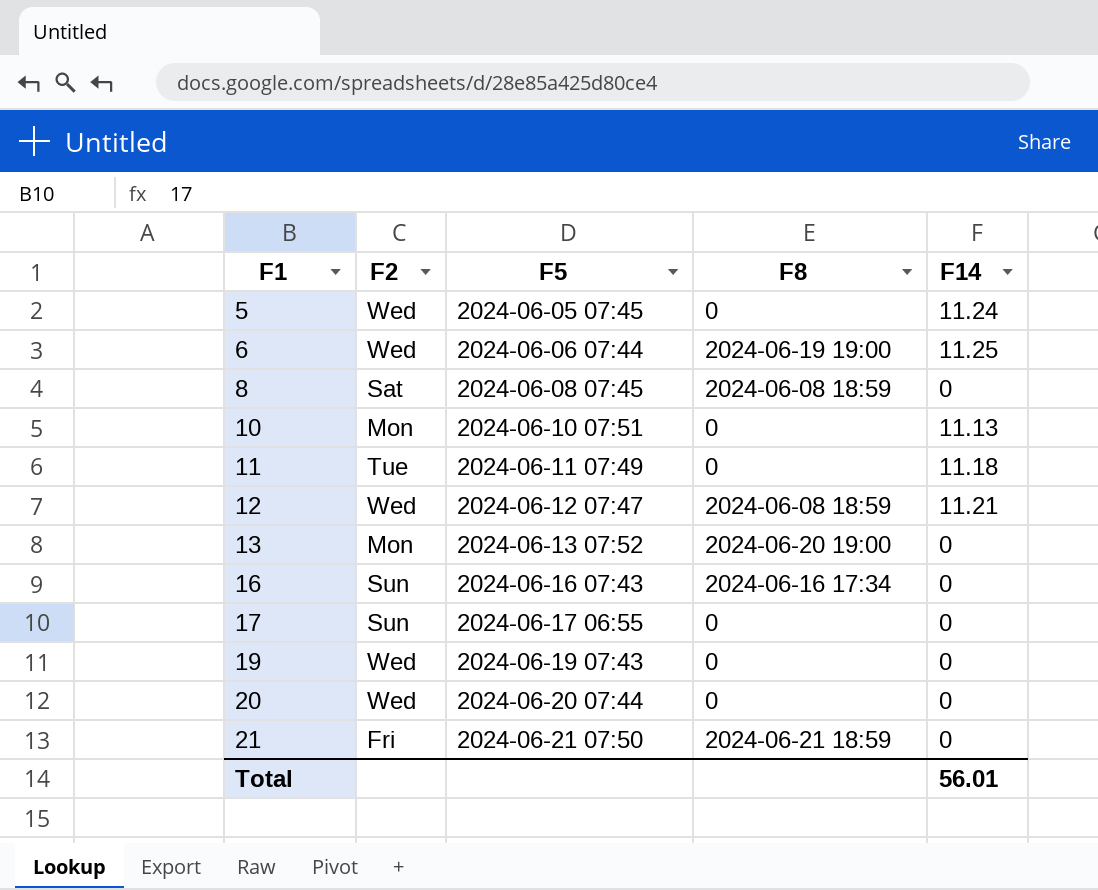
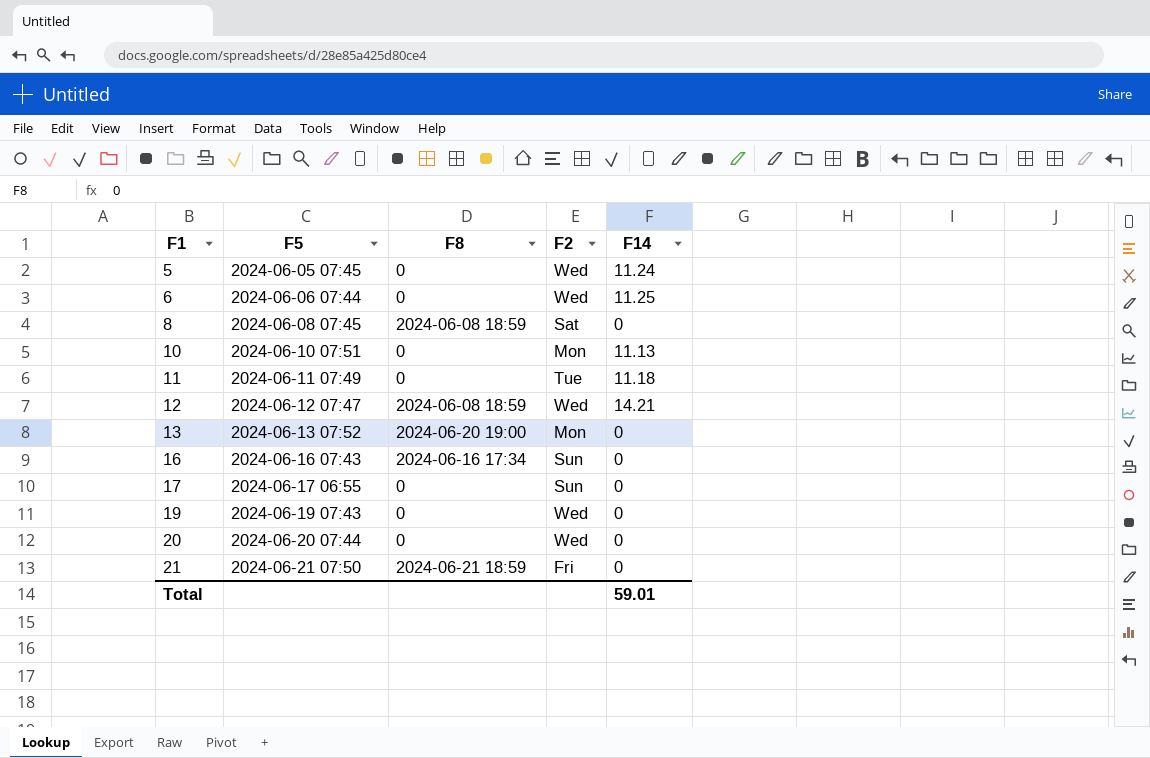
column F2 | position: 2 -> 4
6 | F8: 2024-06-19 19:00 -> 0
12 | F14: 11.21 -> 14.21
Total | F14: 56.01 -> 59.01

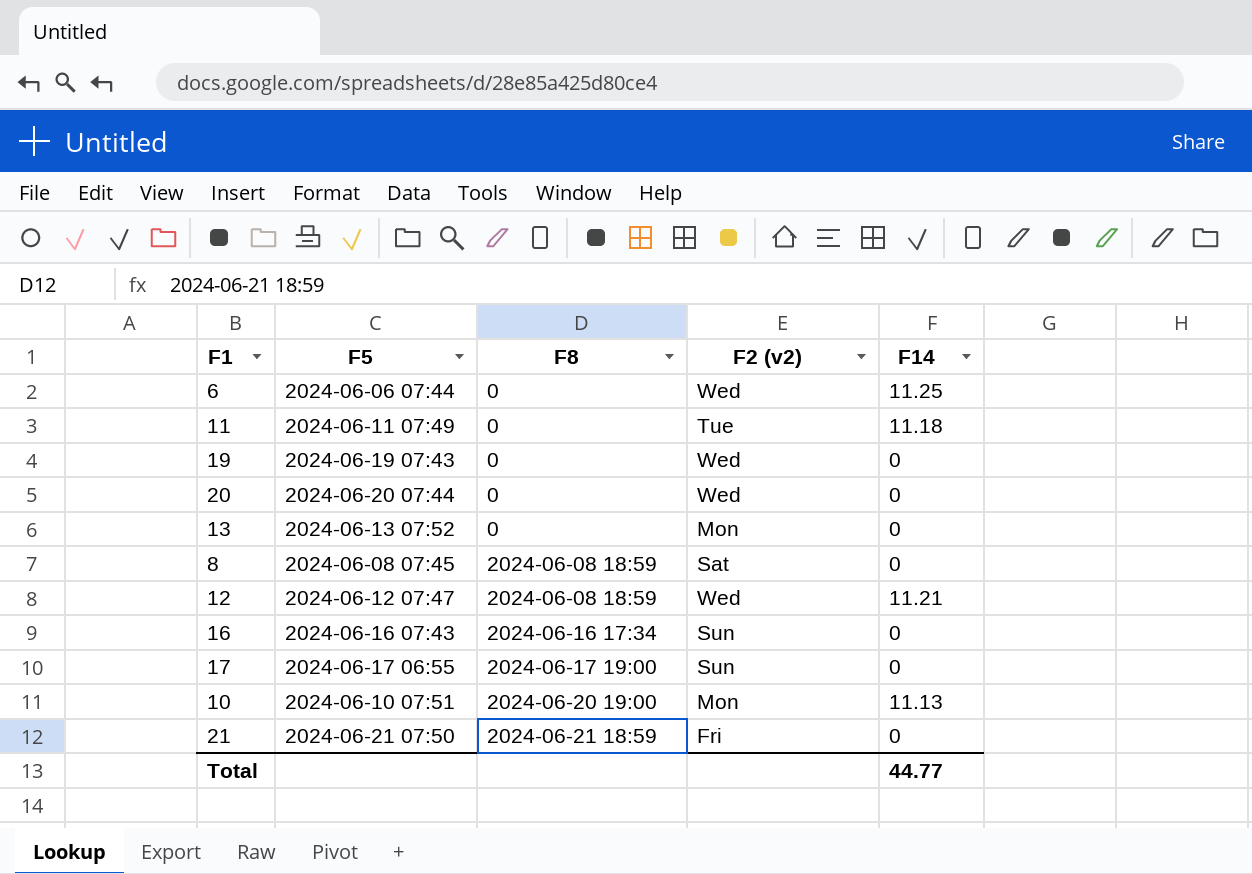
row order: F1 ascending -> F8 ascending
column name: F2 -> F2 (v2)
row 5: 2024-06-05 07:45 | 0 | Wed | 11.24 -> none
13 | F8: 2024-06-20 19:00 -> 0
12 | F14: 14.21 -> 11.21
17 | F8: 0 -> 2024-06-17 19:00
10 | F8: 0 -> 2024-06-20 19:00
Total | F14: 59.01 -> 44.77

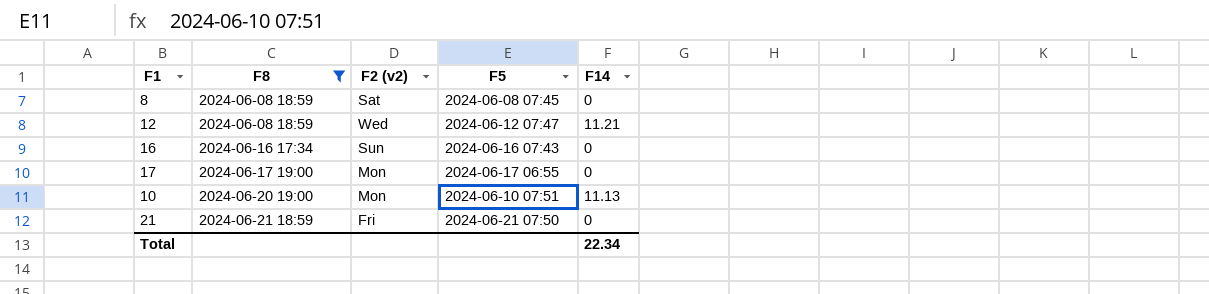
filter: none -> F8 != 0
column F5 | position: 2 -> 4
17 | F2 (v2): Sun -> Mon
Total | F14: 44.77 -> 22.34

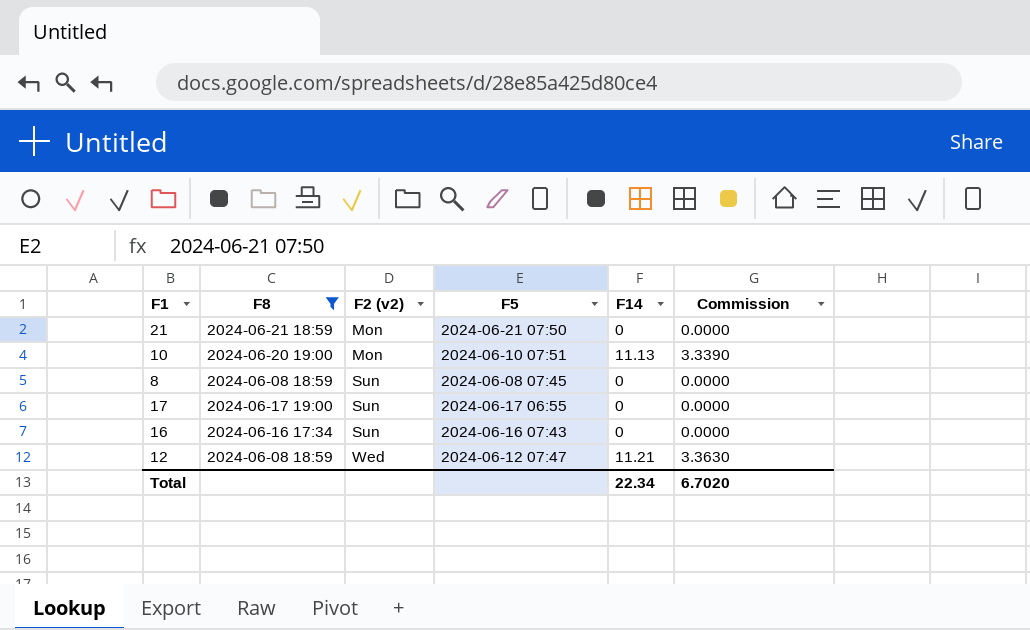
row order: F8 ascending -> F2 (v2) ascending
column Commission | formula: none -> [F14] * 0.3
21 | F2 (v2): Fri -> Mon
8 | F2 (v2): Sat -> Sun
17 | F2 (v2): Mon -> Sun

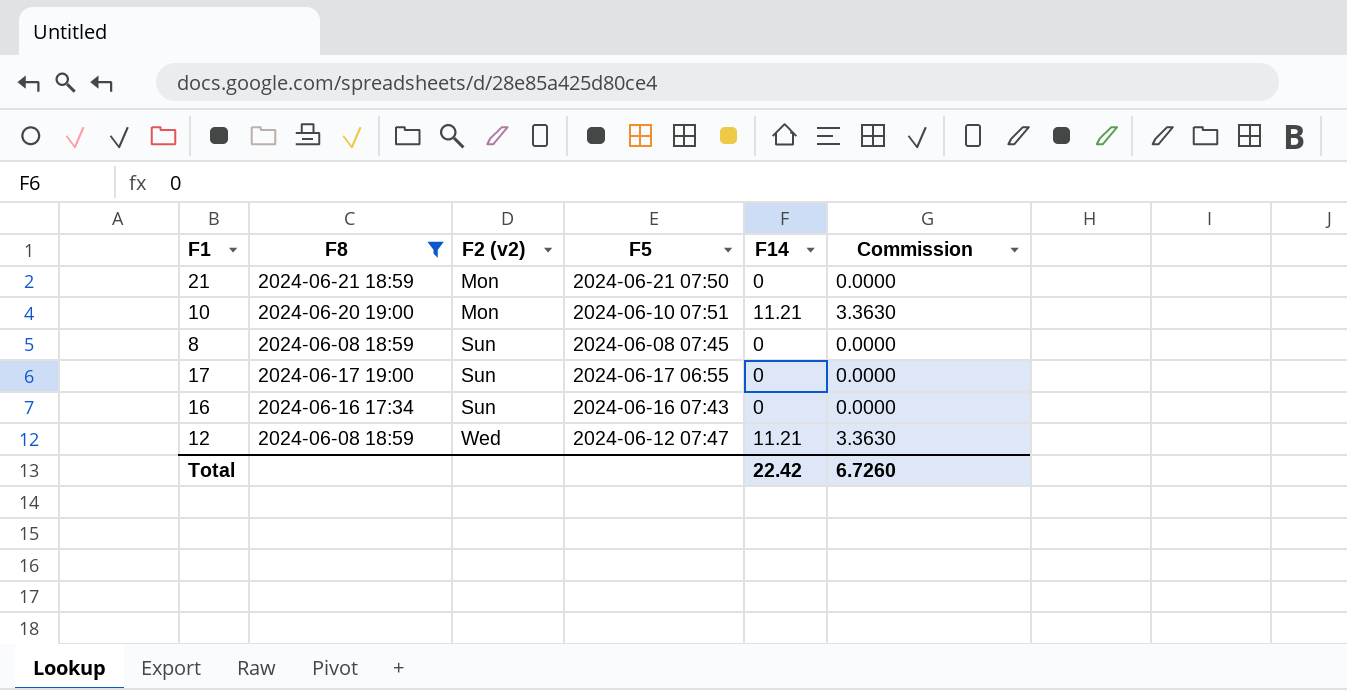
10 | F14: 11.13 -> 11.21
10 | Commission: 3.3390 -> 3.3630
Total | F14: 22.34 -> 22.42
Total | Commission: 6.7020 -> 6.7260

